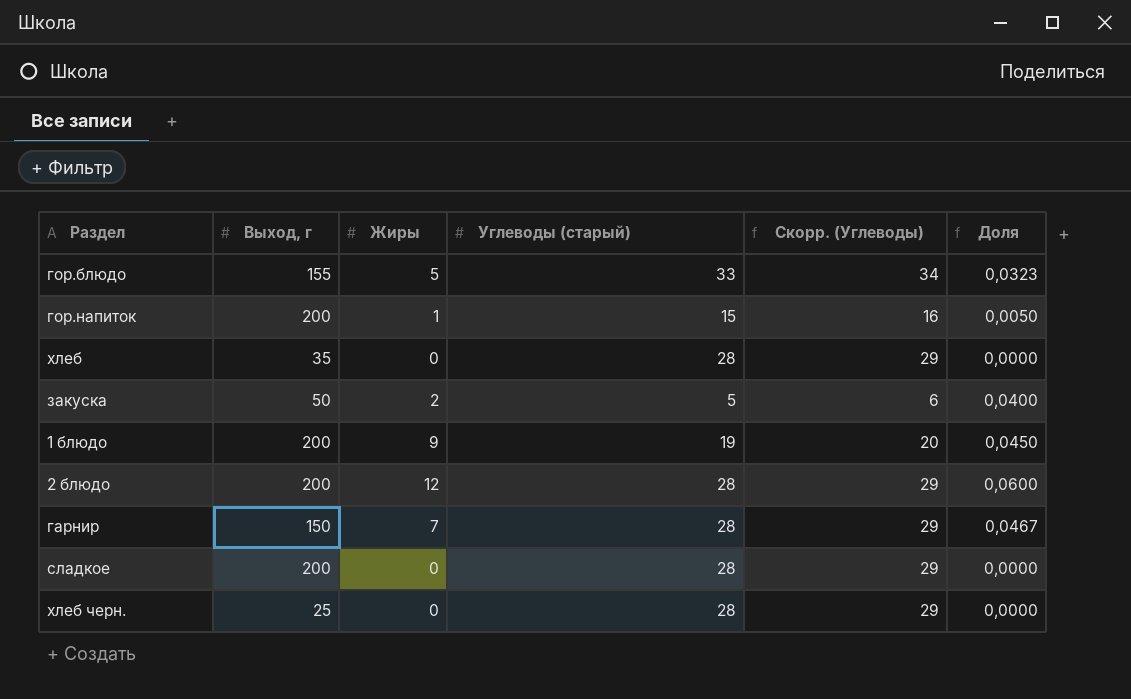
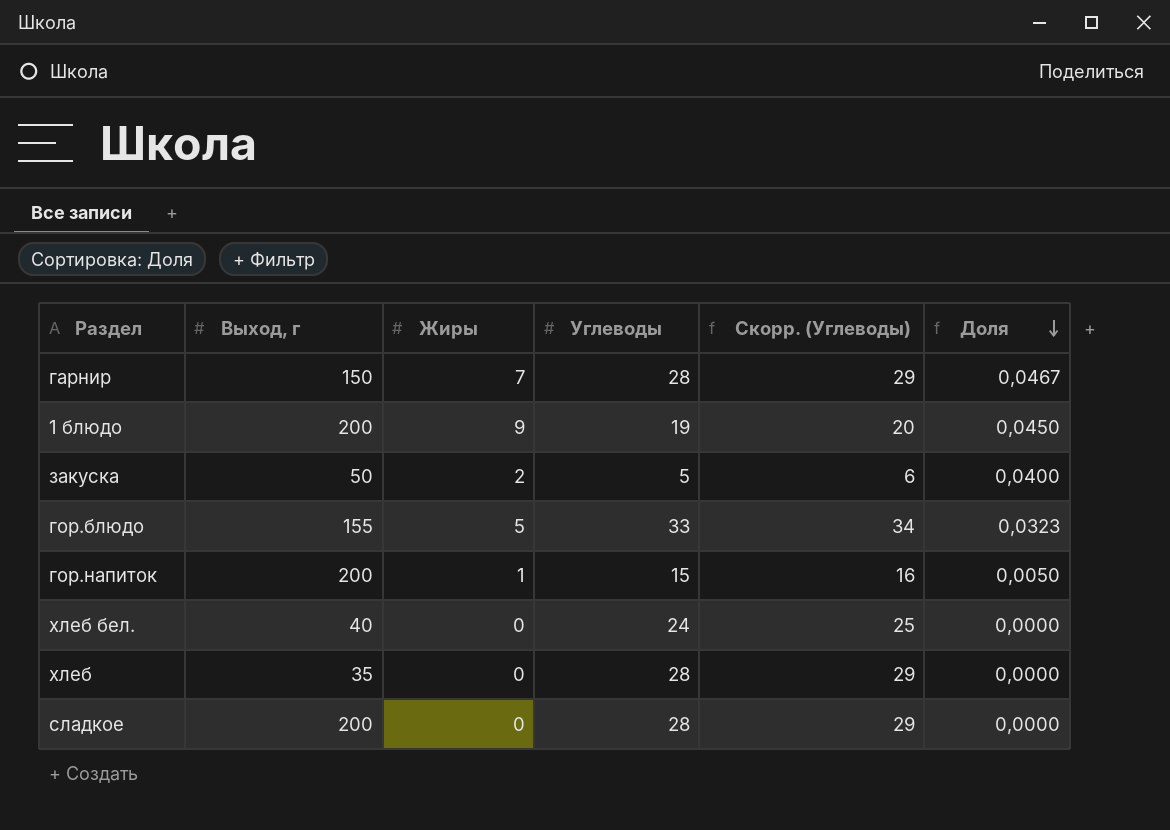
row order: none -> Доля descending
column name: Углеводы (старый) -> Углеводы
row 2 блюдо: 200 | 12 | 28 | 29 | 0,0600 -> none
row хлеб черн.: 25 | 0 | 28 | 29 | 0,0000 -> none
row хлеб бел.: none -> 40 | 0 | 24 | 25 | 0,0000

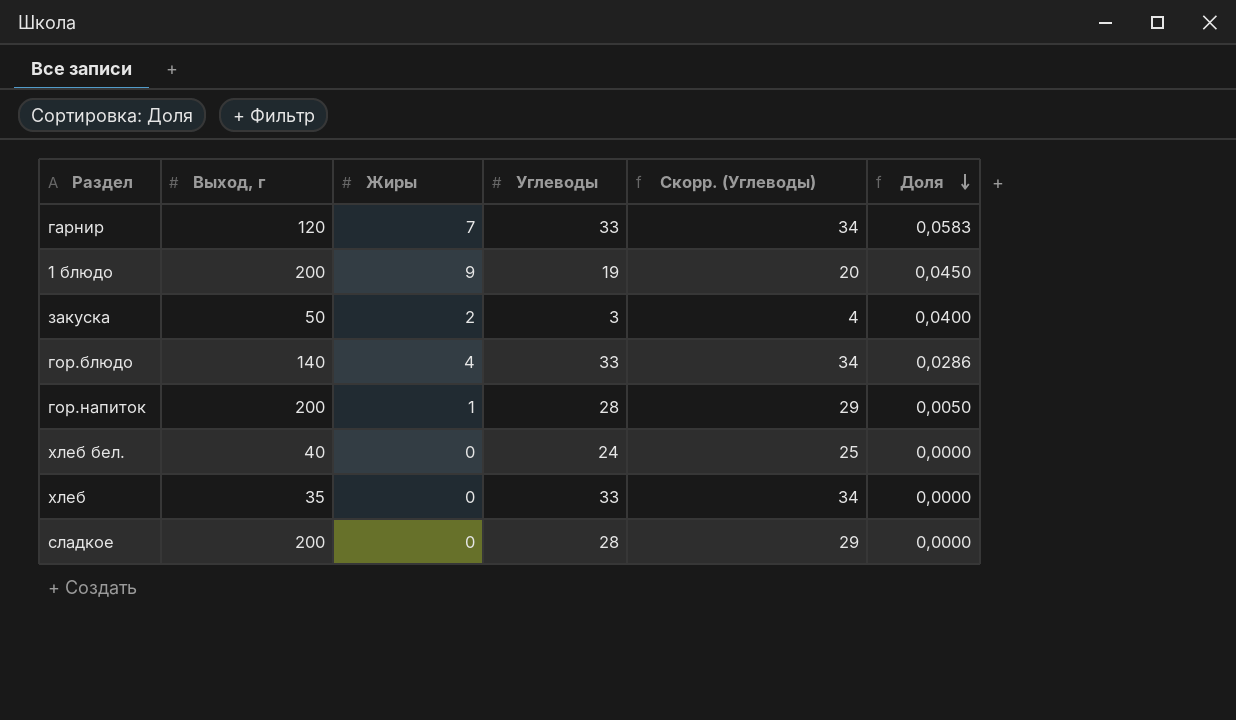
гарнир | Выход, г: 150 -> 120
гарнир | Углеводы: 28 -> 33
гарнир | Скорр. (Углеводы): 29 -> 34
гарнир | Доля: 0,0467 -> 0,0583
закуска | Углеводы: 5 -> 3
закуска | Скорр. (Углеводы): 6 -> 4
гор.блюдо | Выход, г: 155 -> 140
гор.блюдо | Жиры: 5 -> 4
гор.блюдо | Доля: 0,0323 -> 0,0286
гор.напиток | Углеводы: 15 -> 28
гор.напиток | Скорр. (Углеводы): 16 -> 29
хлеб | Углеводы: 28 -> 33
хлеб | Скорр. (Углеводы): 29 -> 34

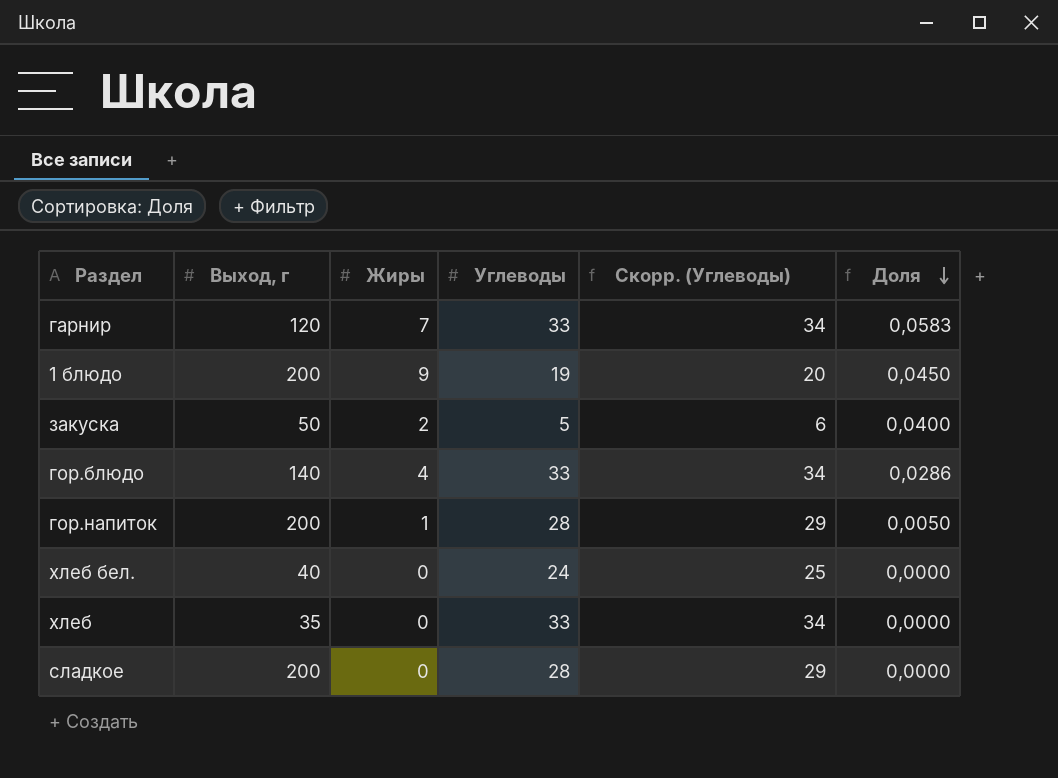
закуска | Углеводы: 3 -> 5
закуска | Скорр. (Углеводы): 4 -> 6

